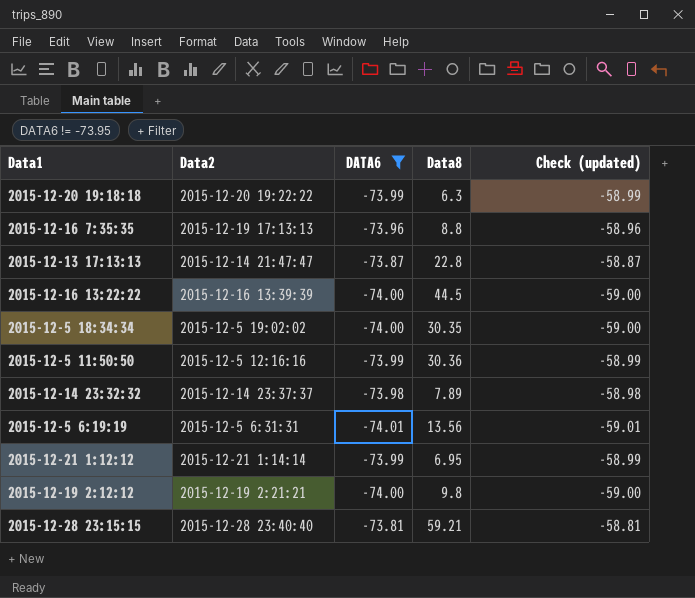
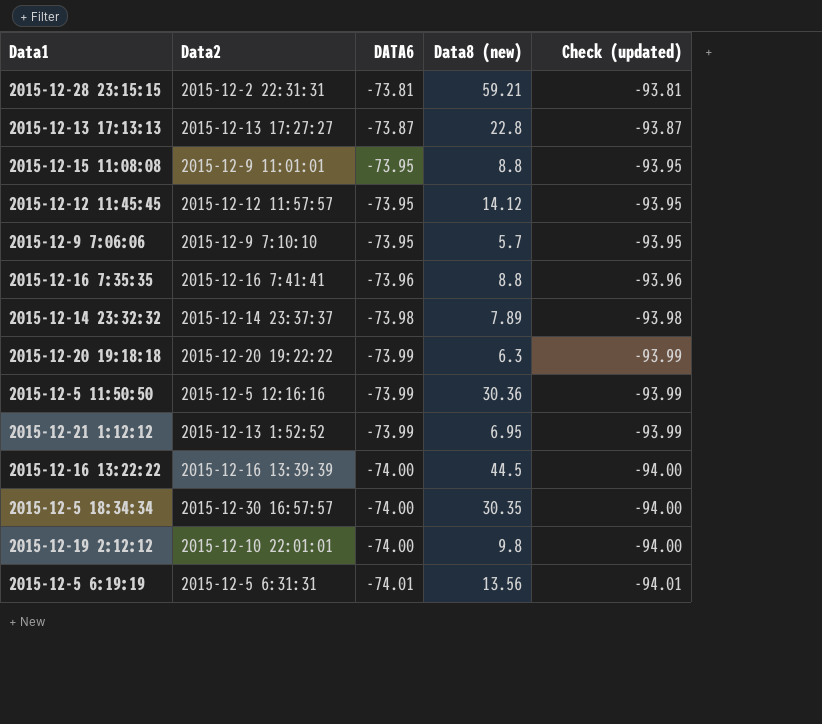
filter: DATA6 != -73.95 -> none
row order: none -> DATA6 descending
column name: Data8 -> Data8 (new)
column Check (updated) | formula: [DATA6] + 15 -> [DATA6] - 20
2015-12-28 23:15:15 | Data2: 2015-12-28 23:40:40 -> 2015-12-2 22:31:31
2015-12-13 17:13:13 | Data2: 2015-12-14 21:47:47 -> 2015-12-13 17:27:27
2015-12-16 7:35:35 | Data2: 2015-12-19 17:13:13 -> 2015-12-16 7:41:41
2015-12-21 1:12:12 | Data2: 2015-12-21 1:14:14 -> 2015-12-13 1:52:52
2015-12-5 18:34:34 | Data2: 2015-12-5 19:02:02 -> 2015-12-30 16:57:57
2015-12-19 2:12:12 | Data2: 2015-12-19 2:21:21 -> 2015-12-10 22:01:01

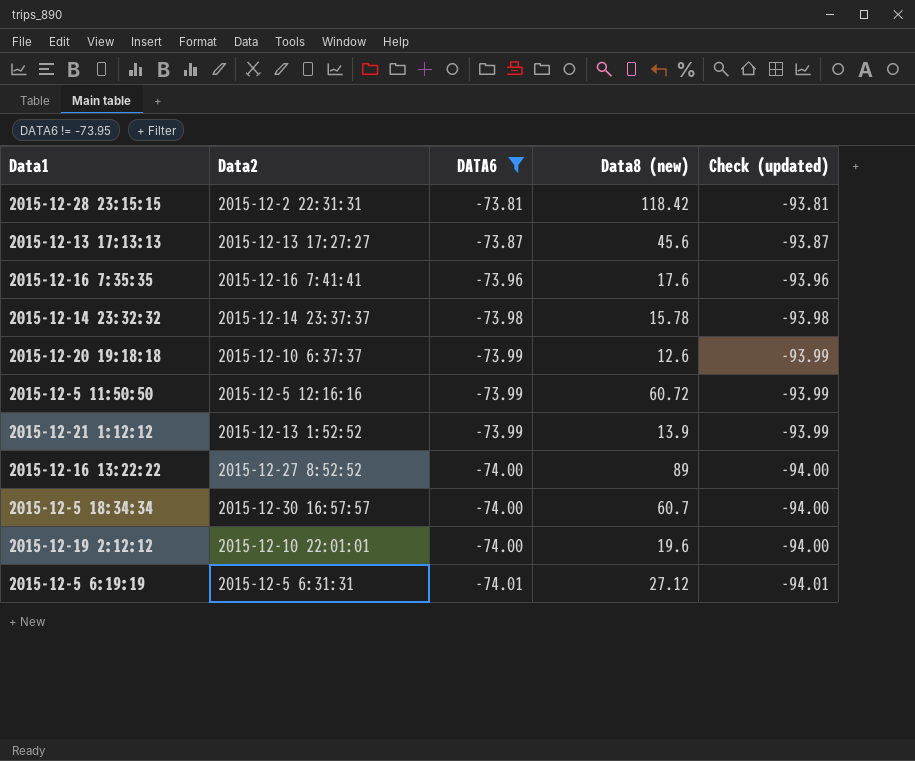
filter: none -> DATA6 != -73.95
2015-12-28 23:15:15 | Data8 (new): 59.21 -> 118.42
2015-12-13 17:13:13 | Data8 (new): 22.8 -> 45.6
2015-12-16 7:35:35 | Data8 (new): 8.8 -> 17.6
2015-12-14 23:32:32 | Data8 (new): 7.89 -> 15.78
2015-12-20 19:18:18 | Data2: 2015-12-20 19:22:22 -> 2015-12-10 6:37:37
2015-12-20 19:18:18 | Data8 (new): 6.3 -> 12.6
2015-12-5 11:50:50 | Data8 (new): 30.36 -> 60.72
2015-12-21 1:12:12 | Data8 (new): 6.95 -> 13.9
2015-12-16 13:22:22 | Data2: 2015-12-16 13:39:39 -> 2015-12-27 8:52:52
2015-12-16 13:22:22 | Data8 (new): 44.5 -> 89
2015-12-5 18:34:34 | Data8 (new): 30.35 -> 60.7
2015-12-19 2:12:12 | Data8 (new): 9.8 -> 19.6
2015-12-5 6:19:19 | Data8 (new): 13.56 -> 27.12

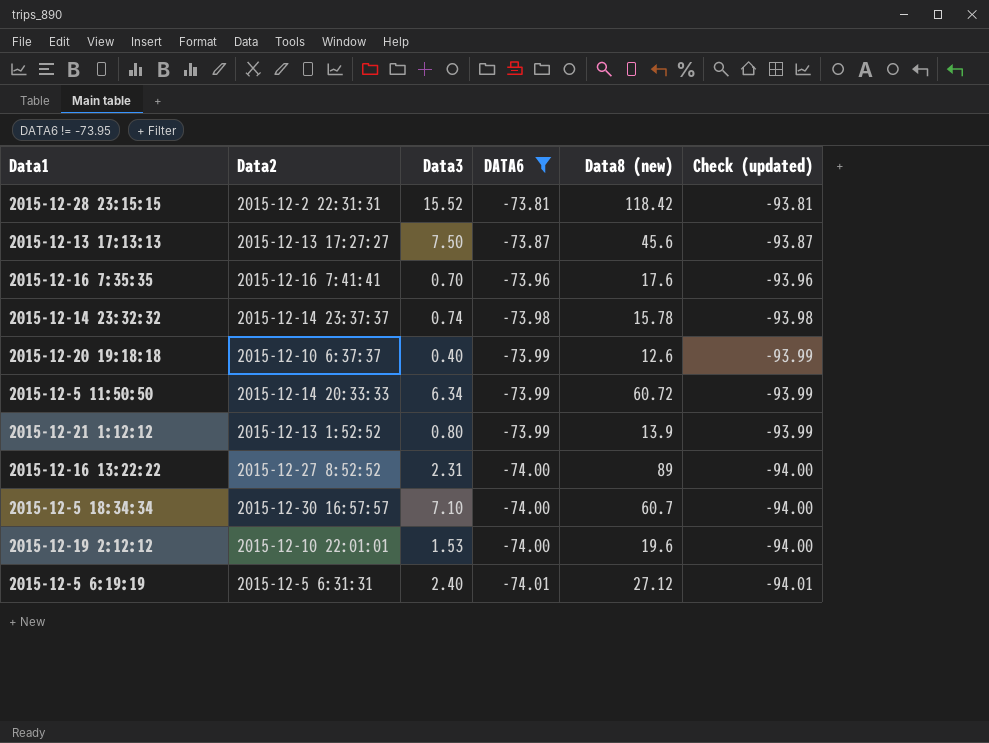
column Data3 | position: none -> 3
2015-12-5 11:50:50 | Data2: 2015-12-5 12:16:16 -> 2015-12-14 20:33:33

